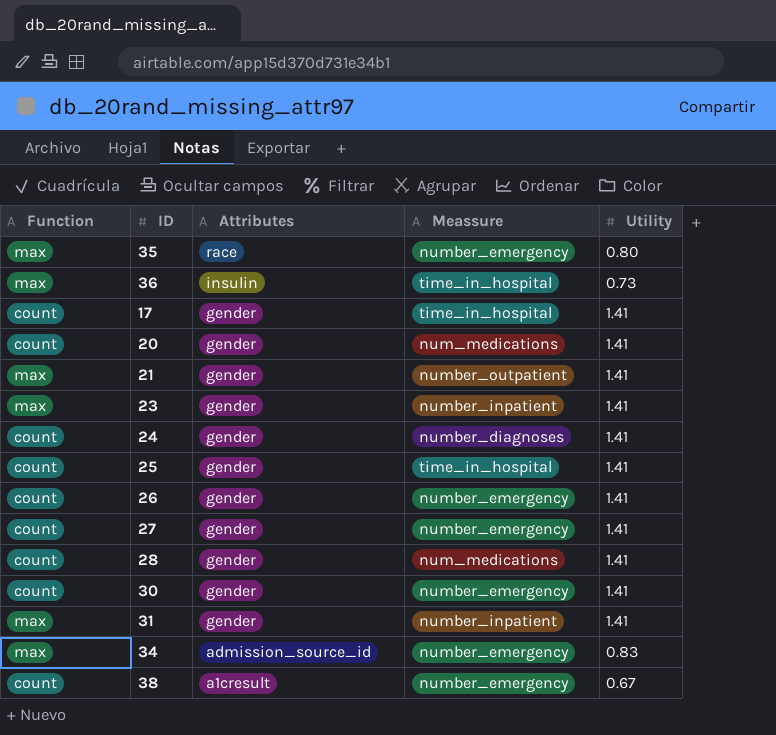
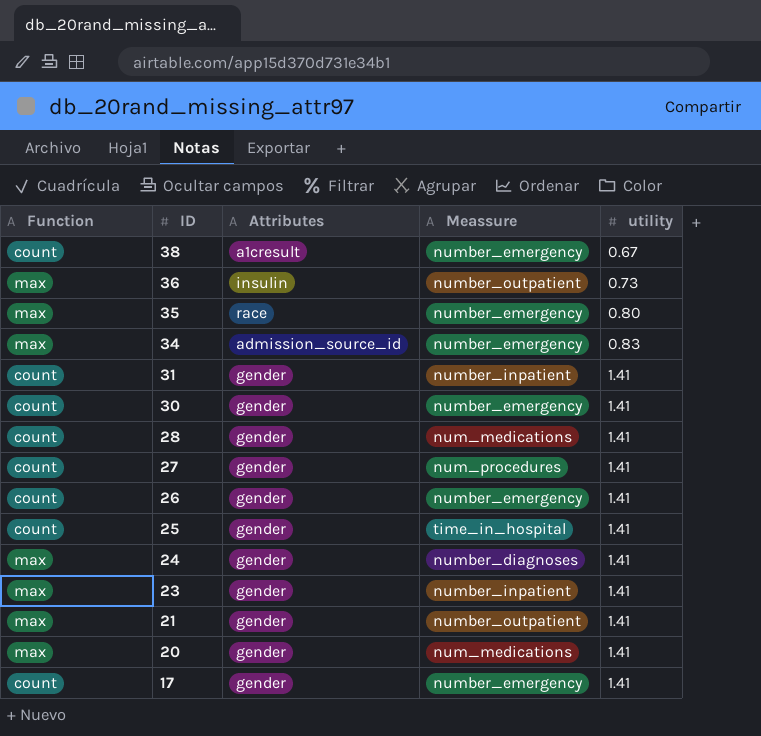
row order: Attributes descending -> ID descending
column name: Utility -> utility
36 | Meassure: time_in_hospital -> number_outpatient
31 | Function: max -> count
27 | Meassure: number_emergency -> num_procedures
24 | Function: count -> max
20 | Function: count -> max
17 | Meassure: time_in_hospital -> number_emergency

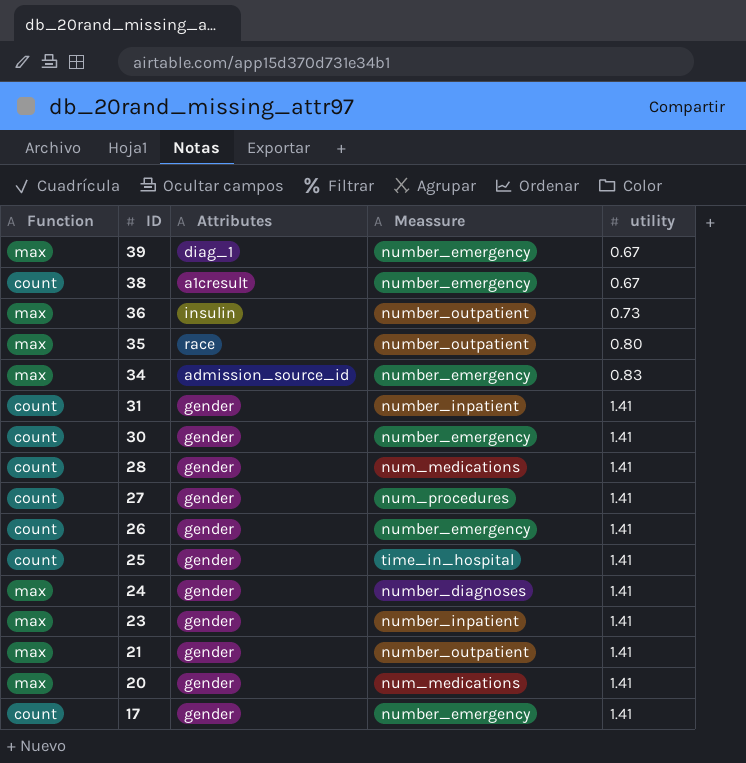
row 39: none -> max | diag_1 | number_emergency | 0.67
35 | Meassure: number_emergency -> number_outpatient

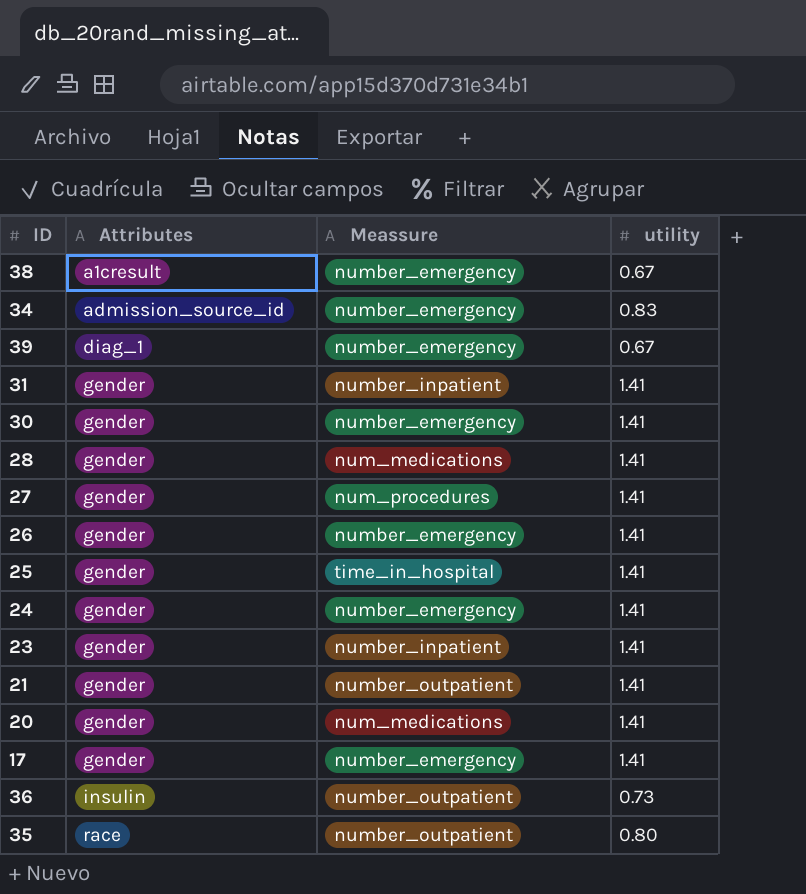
row order: ID descending -> Attributes ascending
column Function | position: 1 -> none
24 | Meassure: number_diagnoses -> number_emergency

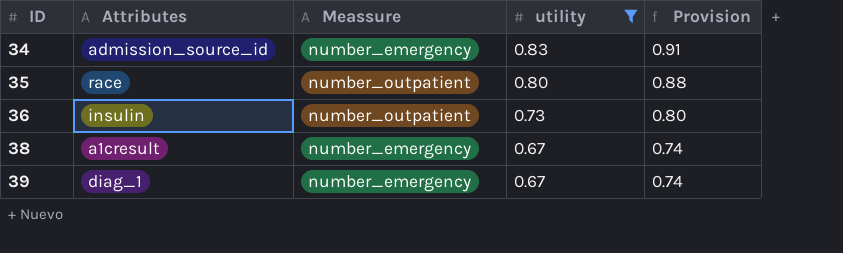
filter: none -> utility != 1.41
row order: Attributes ascending -> ID ascending
column Provision | formula: none -> [utility] * 1.1

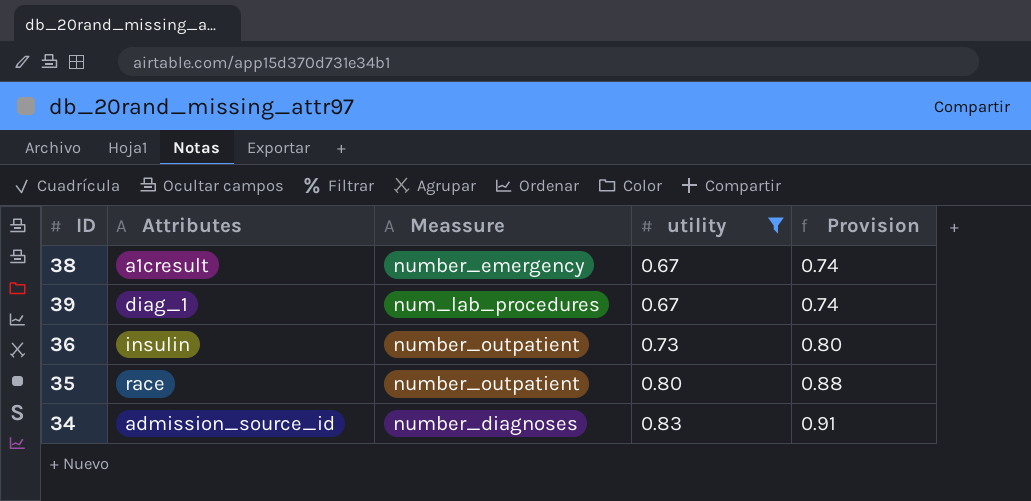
row order: ID ascending -> utility ascending
39 | Meassure: number_emergency -> num_lab_procedures
34 | Meassure: number_emergency -> number_diagnoses

